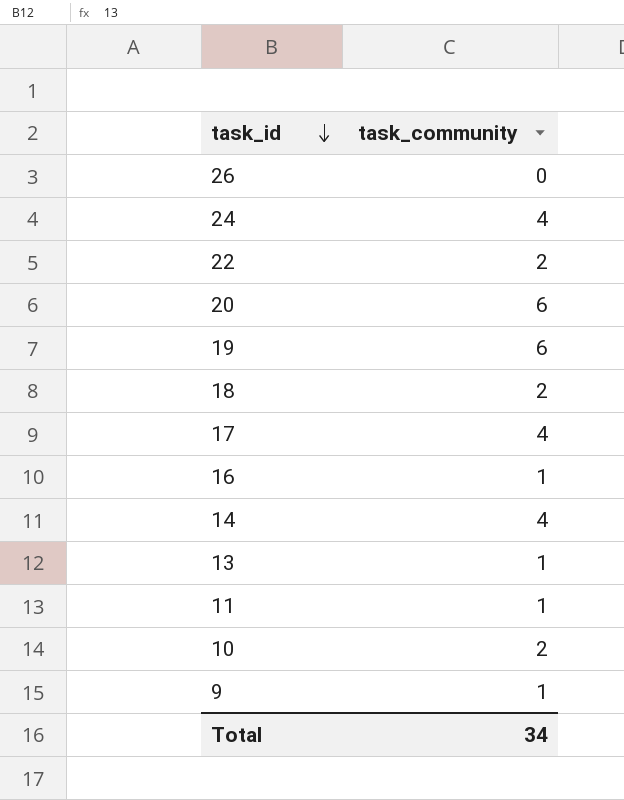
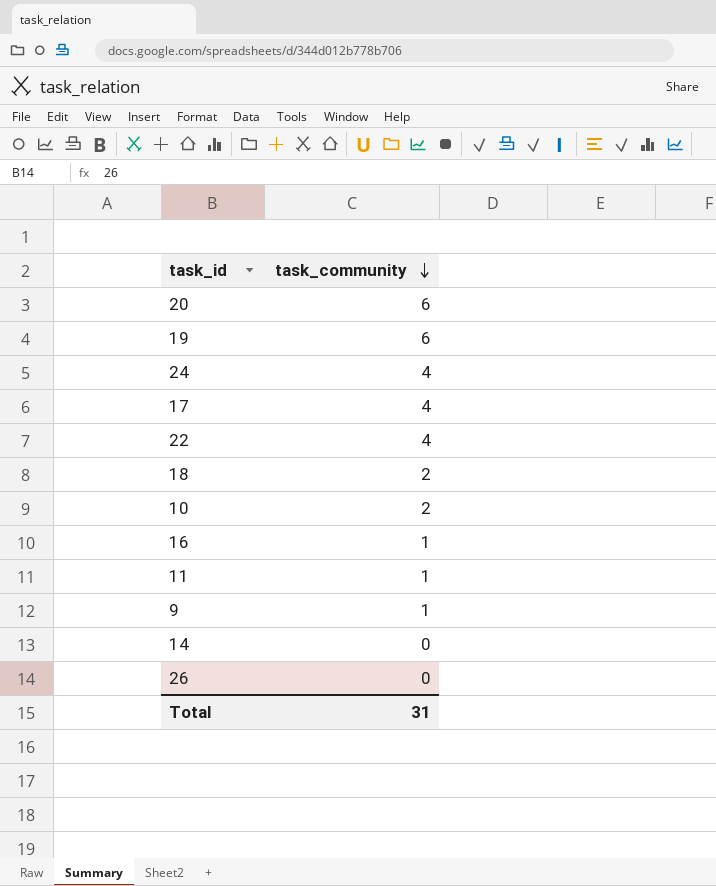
row order: task_id descending -> task_community descending
row 13: 1 -> none
22 | task_community: 2 -> 4
14 | task_community: 4 -> 0
Total | task_community: 34 -> 31

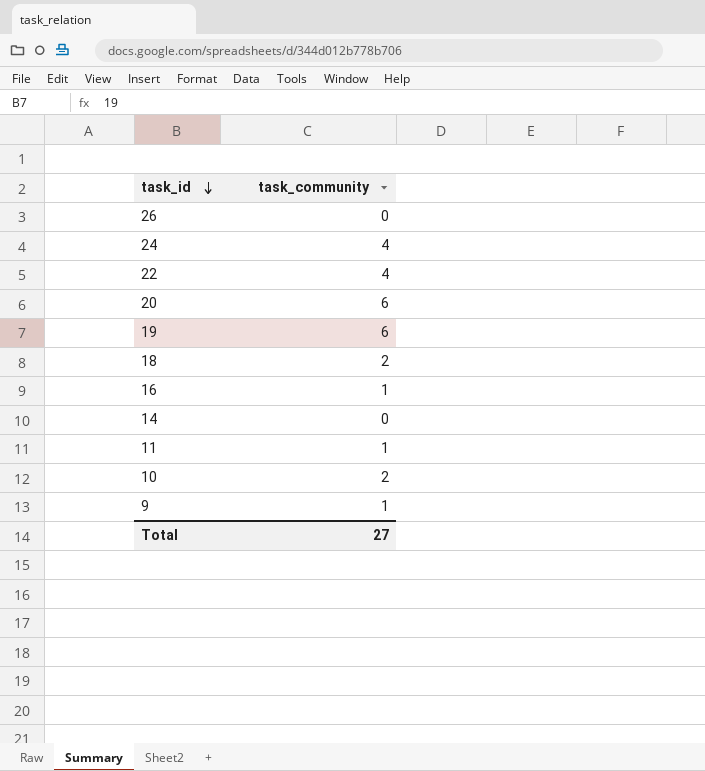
row order: task_community descending -> task_id descending
row 17: 4 -> none
Total | task_community: 31 -> 27

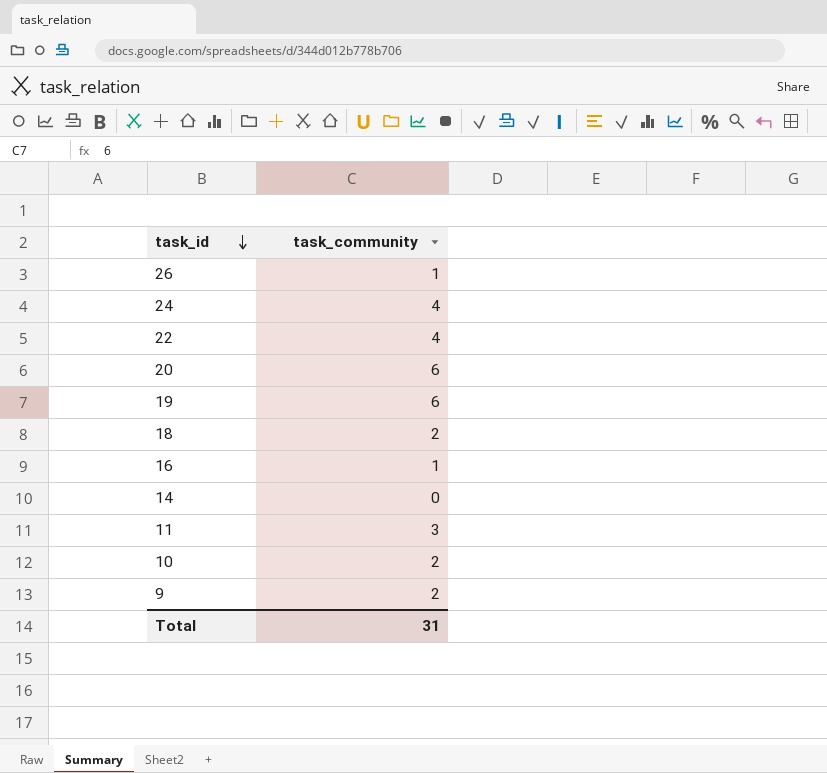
26 | task_community: 0 -> 1
11 | task_community: 1 -> 3
9 | task_community: 1 -> 2
Total | task_community: 27 -> 31

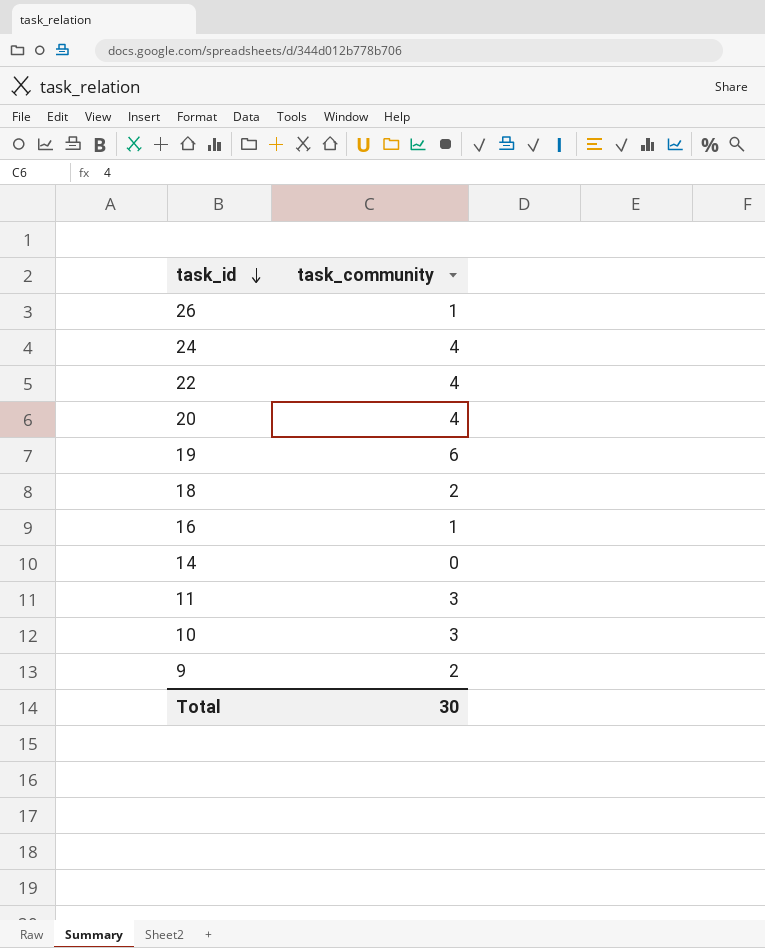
20 | task_community: 6 -> 4
10 | task_community: 2 -> 3
Total | task_community: 31 -> 30

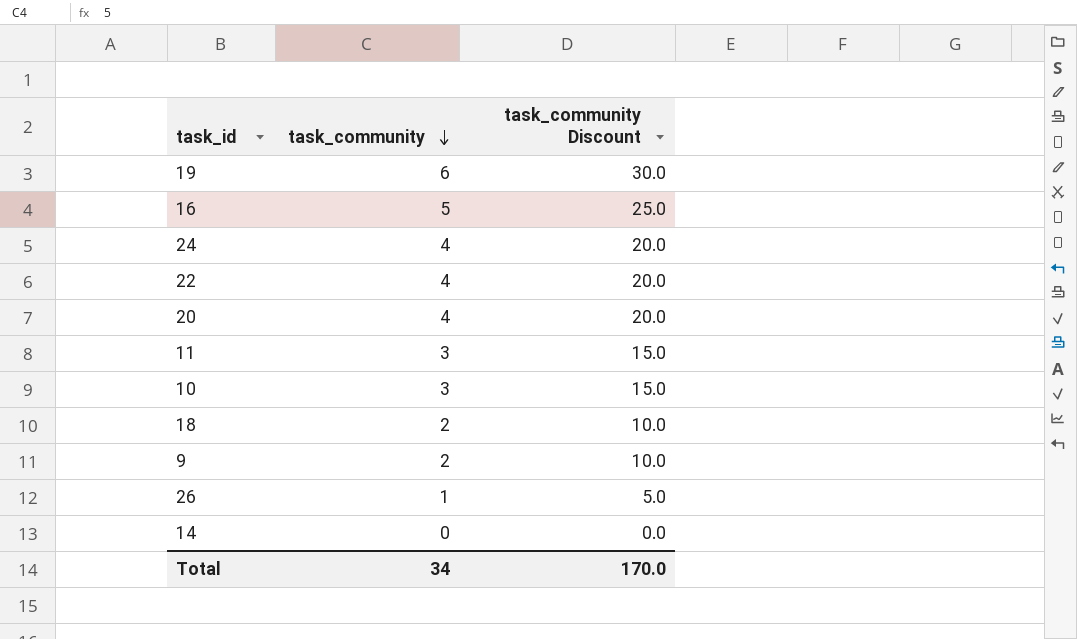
row order: task_id descending -> task_community descending
column task_community Discount | formula: none -> [task_community] * 5
16 | task_community: 1 -> 5
Total | task_community: 30 -> 34

